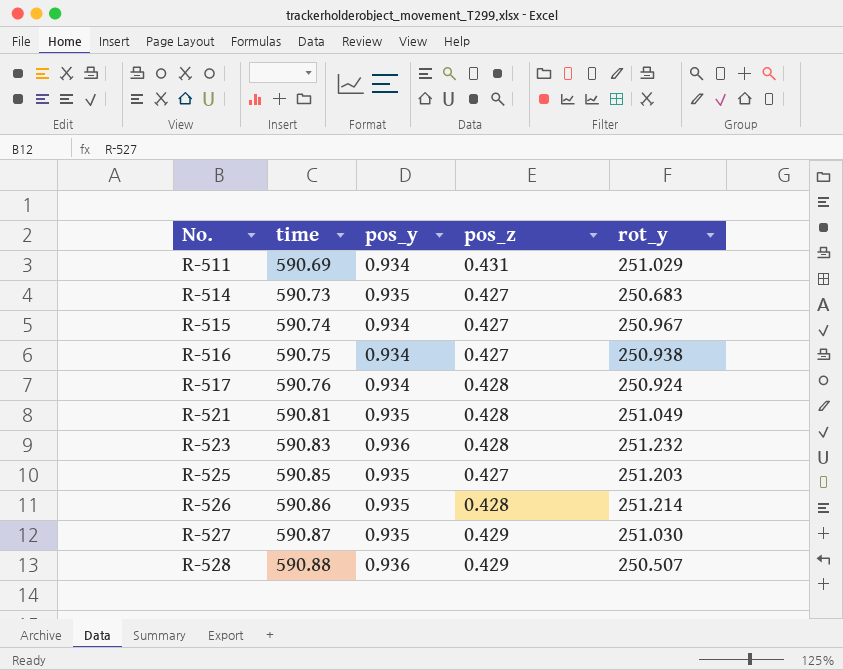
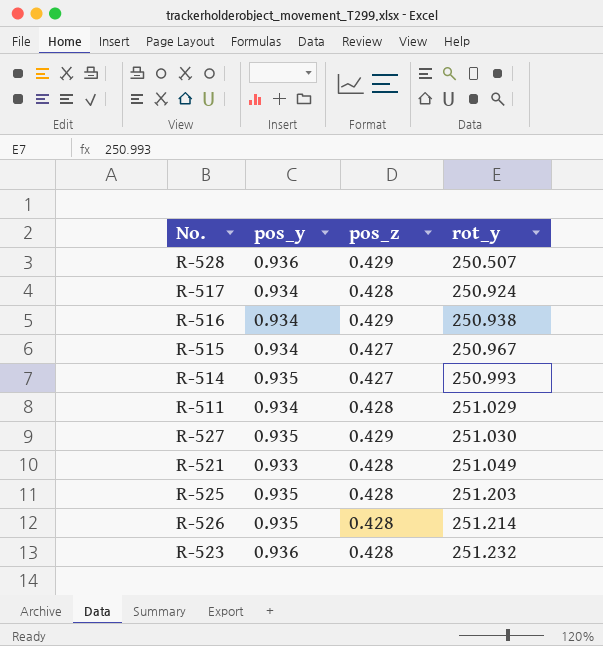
row order: No. ascending -> rot_y ascending
column time | position: 2 -> none
R-516 | pos_z: 0.427 -> 0.429
R-514 | rot_y: 250.683 -> 250.993
R-511 | pos_z: 0.431 -> 0.428
R-521 | pos_y: 0.935 -> 0.933
R-525 | pos_z: 0.427 -> 0.428

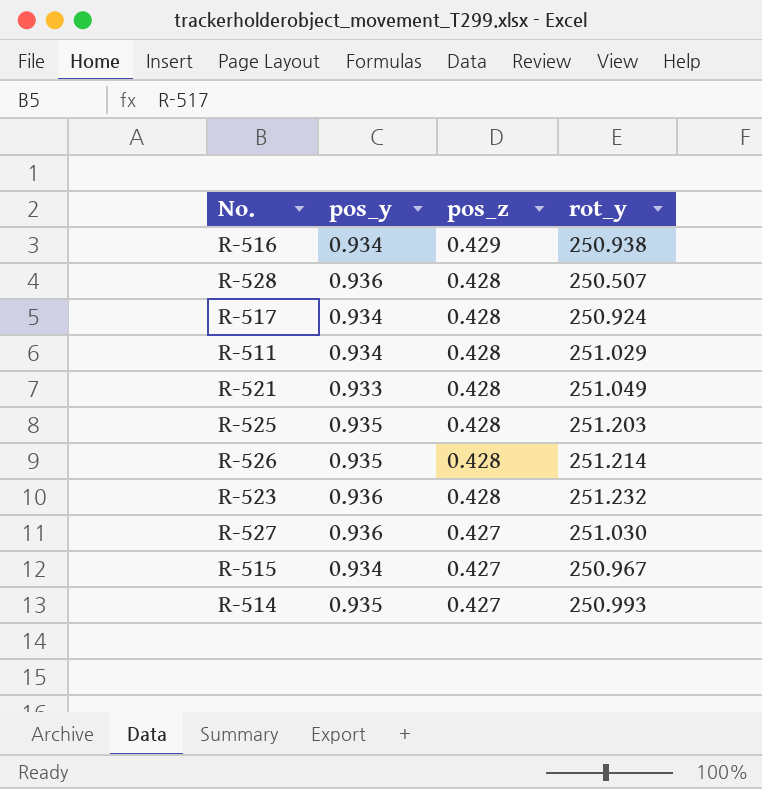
row order: rot_y ascending -> pos_z descending
R-528 | pos_z: 0.429 -> 0.428
R-527 | pos_y: 0.935 -> 0.936
R-527 | pos_z: 0.429 -> 0.427

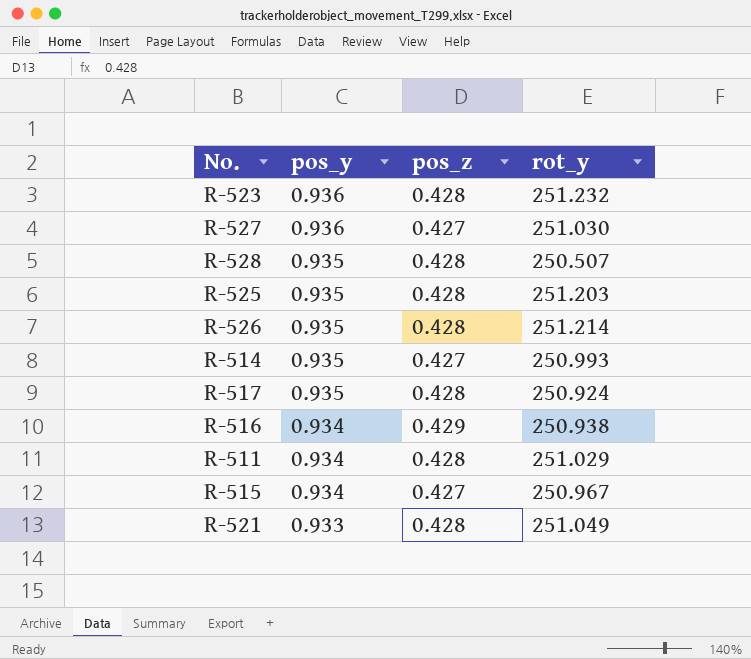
row order: pos_z descending -> pos_y descending
R-528 | pos_y: 0.936 -> 0.935
R-517 | pos_y: 0.934 -> 0.935

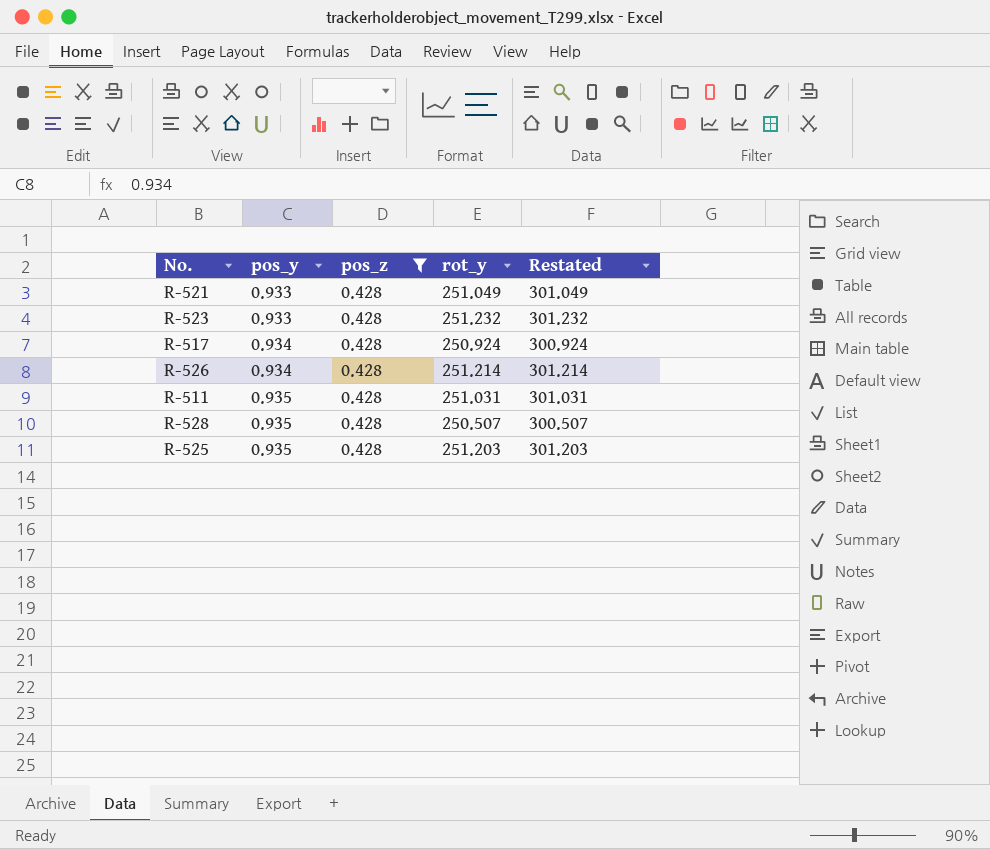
filter: none -> pos_z = 0.428
row order: pos_y descending -> pos_y ascending
column Restated | formula: none -> [rot_y] + 50
R-523 | pos_y: 0.936 -> 0.933
R-517 | pos_y: 0.935 -> 0.934
R-526 | pos_y: 0.935 -> 0.934
R-511 | pos_y: 0.934 -> 0.935
R-511 | rot_y: 251.029 -> 251.031

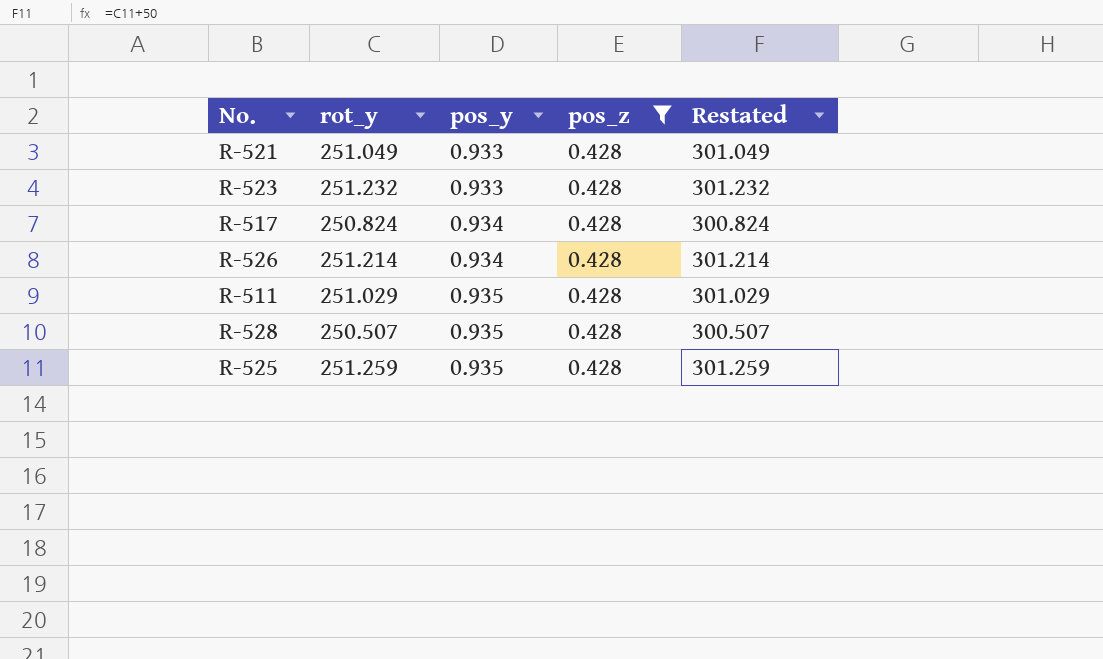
column rot_y | position: 4 -> 2
R-517 | rot_y: 250.924 -> 250.824
R-517 | Restated: 300.924 -> 300.824
R-511 | rot_y: 251.031 -> 251.029
R-511 | Restated: 301.031 -> 301.029
R-525 | rot_y: 251.203 -> 251.259
R-525 | Restated: 301.203 -> 301.259

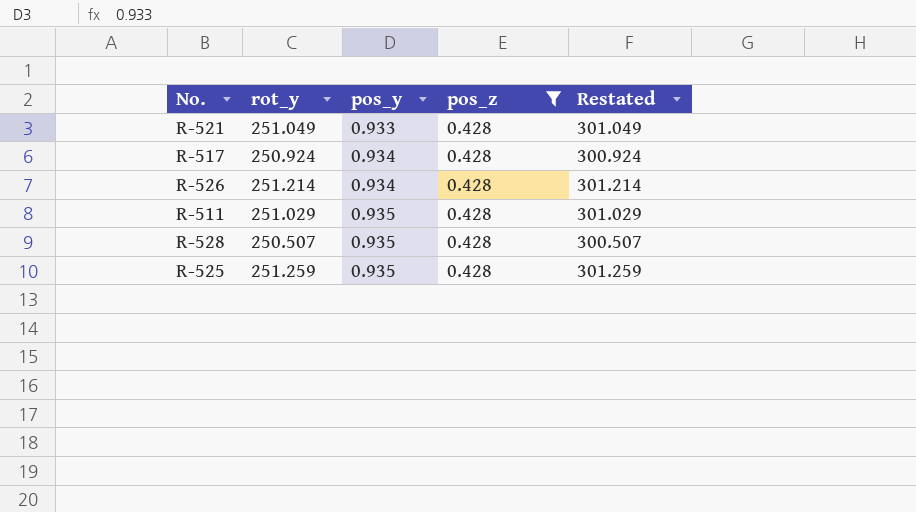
row R-523: 251.232 | 0.933 | 0.428 | 301.232 -> none
R-517 | rot_y: 250.824 -> 250.924
R-517 | Restated: 300.824 -> 300.924

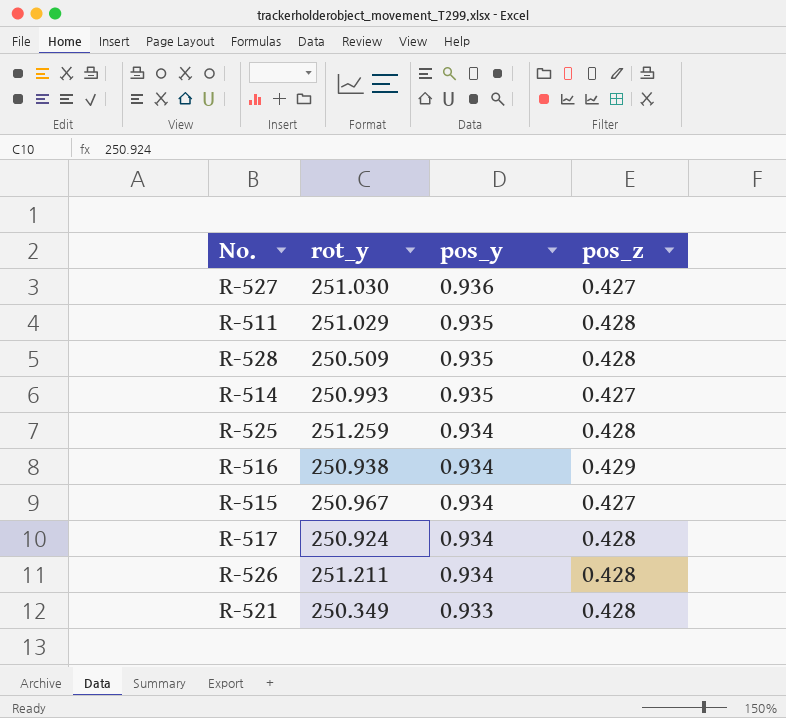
filter: pos_z = 0.428 -> none
row order: pos_y ascending -> pos_y descending
column Restated | formula: [rot_y] + 50 -> none
R-528 | rot_y: 250.507 -> 250.509
R-525 | pos_y: 0.935 -> 0.934
R-526 | rot_y: 251.214 -> 251.211
R-521 | rot_y: 251.049 -> 250.349

